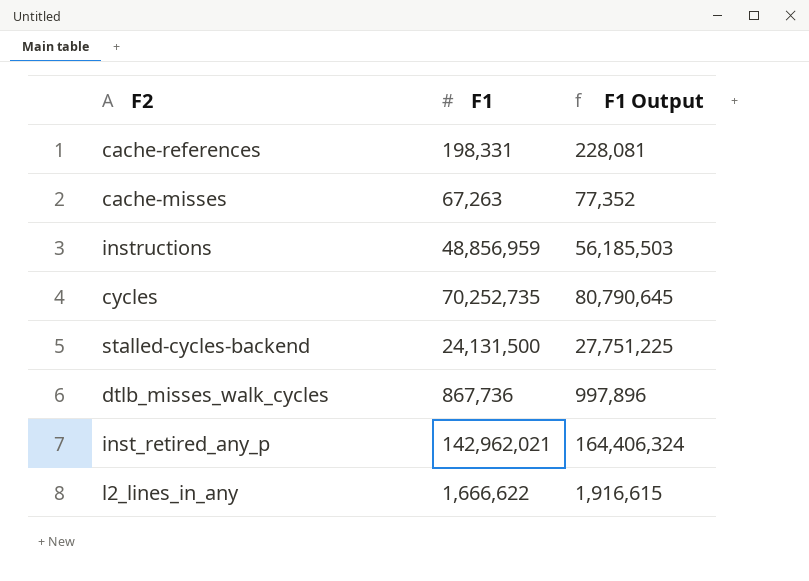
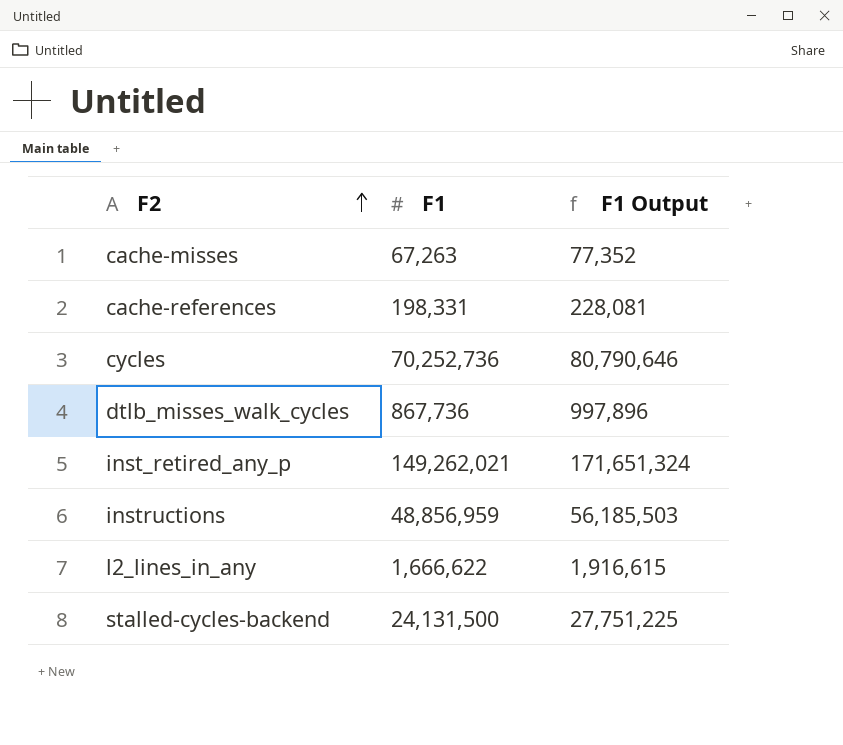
row order: none -> F2 ascending
cycles | F1: 70,252,735 -> 70,252,736
cycles | F1 Output: 80,790,645 -> 80,790,646
inst_retired_any_p | F1: 142,962,021 -> 149,262,021
inst_retired_any_p | F1 Output: 164,406,324 -> 171,651,324

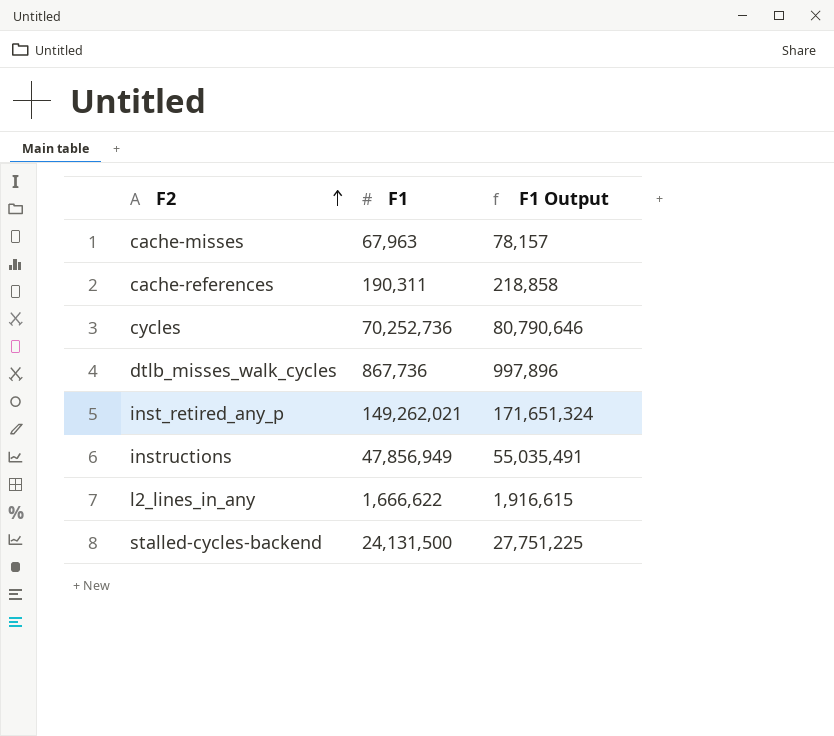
cache-misses | F1: 67,263 -> 67,963
cache-misses | F1 Output: 77,352 -> 78,157
cache-references | F1: 198,331 -> 190,311
cache-references | F1 Output: 228,081 -> 218,858
instructions | F1: 48,856,959 -> 47,856,949
instructions | F1 Output: 56,185,503 -> 55,035,491

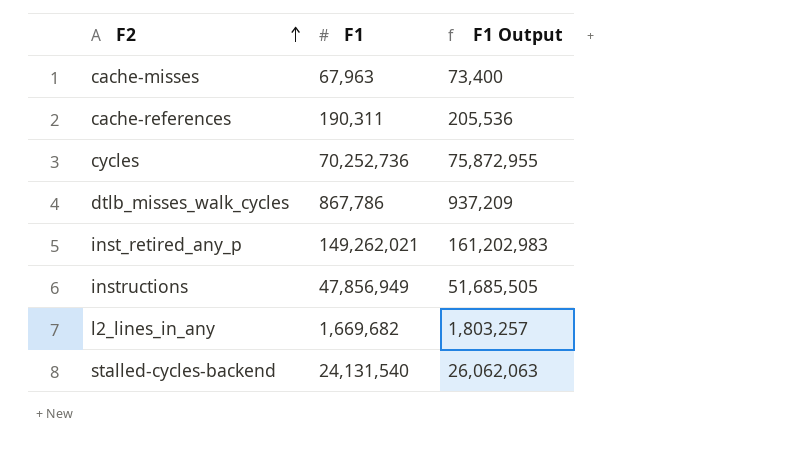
column F1 Output | formula: [F1] * 1.15 -> [F1] * 1.08
dtlb_misses_walk_cycles | F1: 867,736 -> 867,786
l2_lines_in_any | F1: 1,666,622 -> 1,669,682
stalled-cycles-backend | F1: 24,131,500 -> 24,131,540

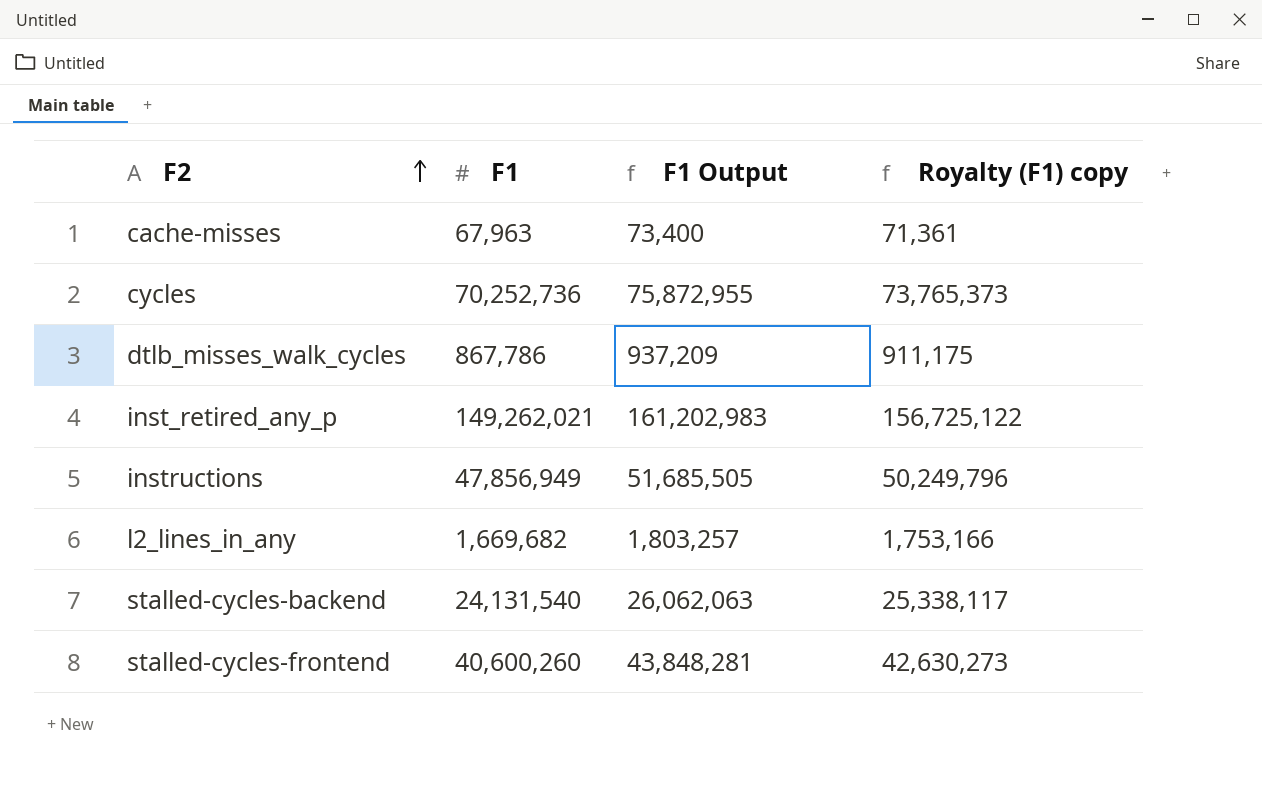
column Royalty (F1) copy | formula: none -> [F1] * 1.05
row cache-references: 190,311 | 205,536 -> none
row stalled-cycles-frontend: none -> 40,600,260 | 43,848,281 | 42,630,273

